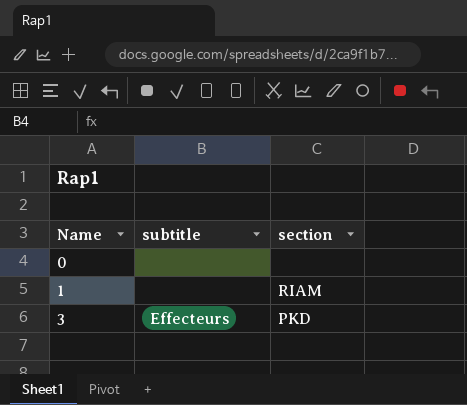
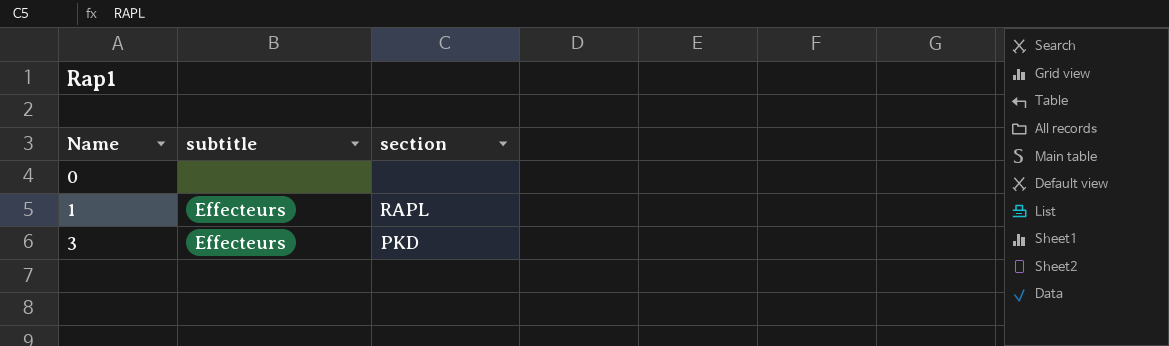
1 | subtitle: none -> Effecteurs
1 | section: RIAM -> RAPL

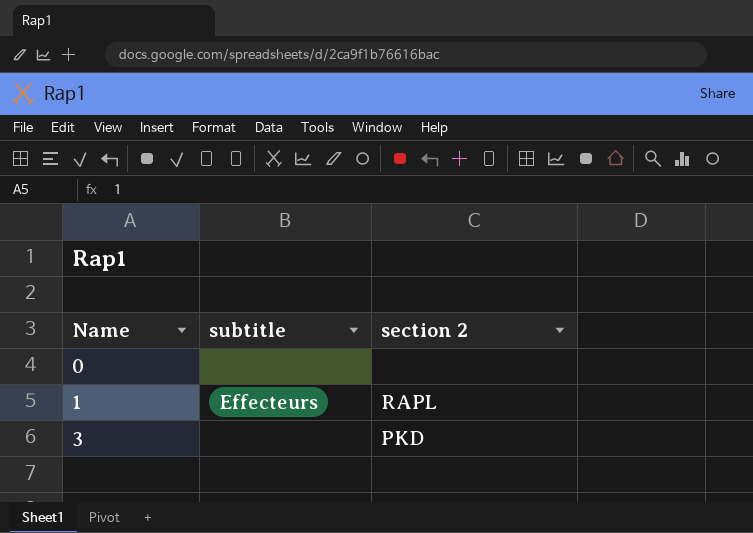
column name: section -> section 2
3 | subtitle: Effecteurs -> none

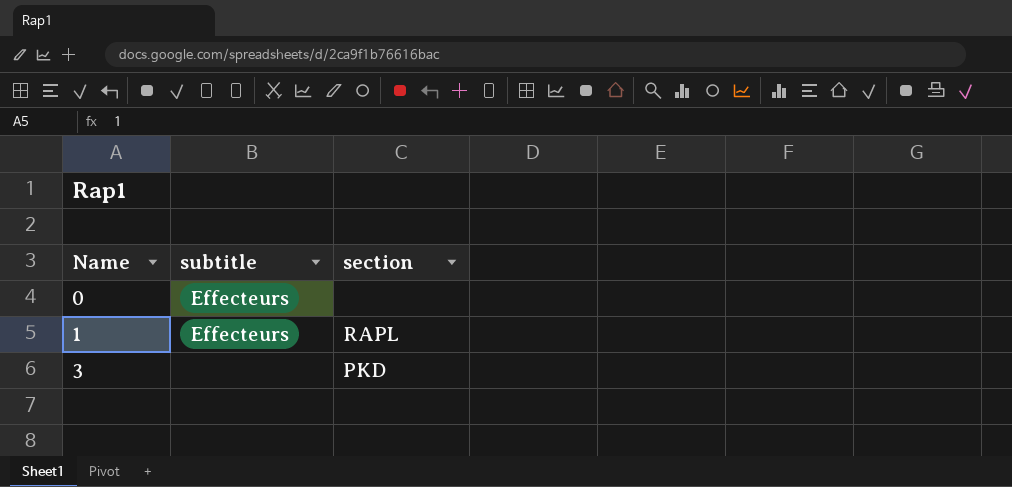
column name: section 2 -> section
0 | subtitle: none -> Effecteurs

